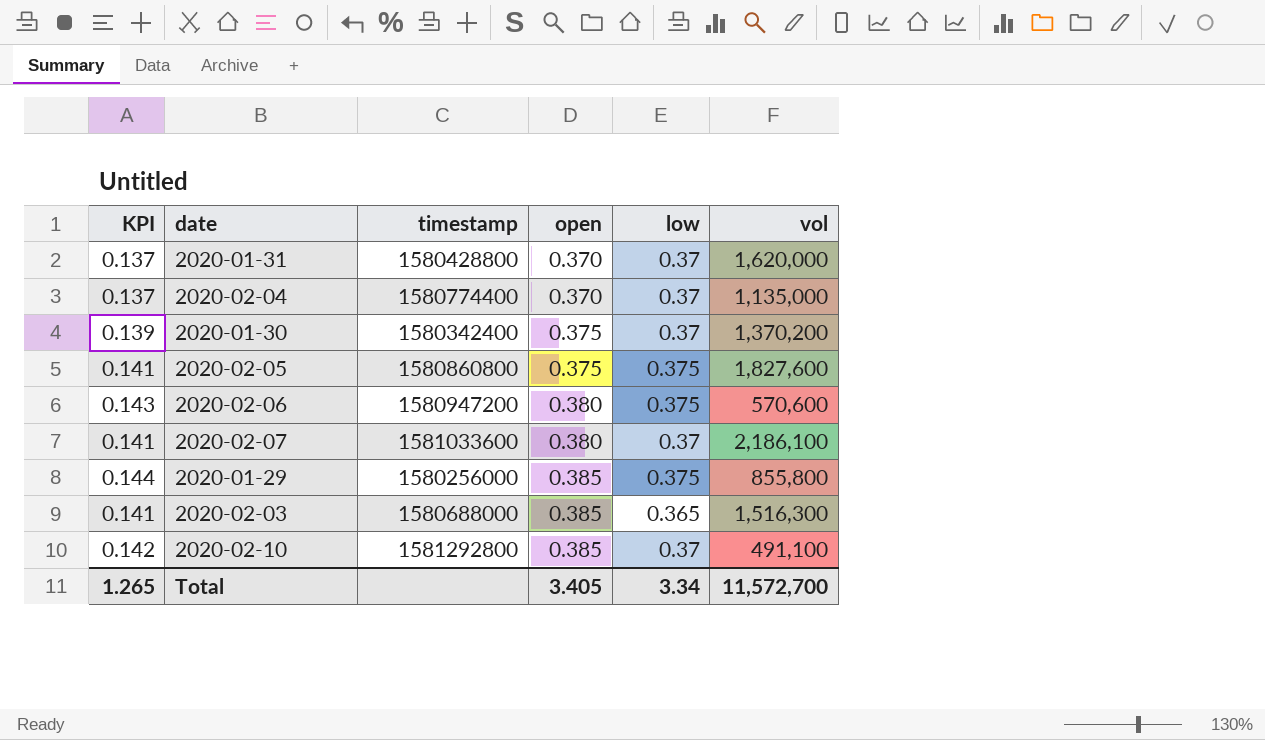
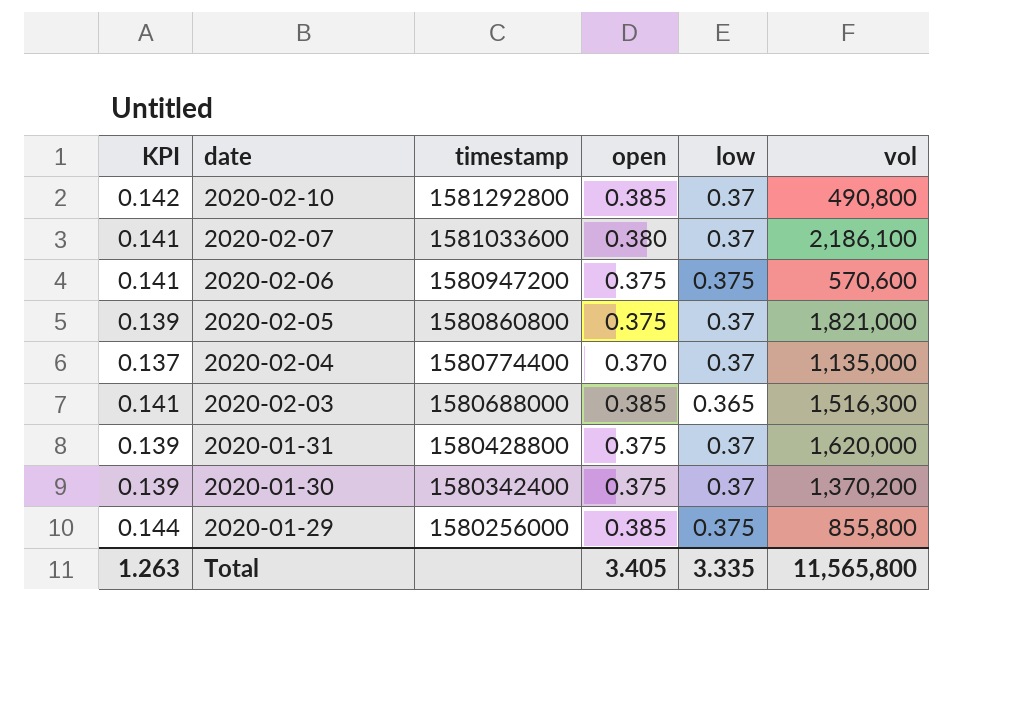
row order: open ascending -> date descending
2020-02-10 | vol: 491,100 -> 490,800
2020-02-06 | KPI: 0.143 -> 0.141
2020-02-06 | open: 0.380 -> 0.375
2020-02-05 | KPI: 0.141 -> 0.139
2020-02-05 | low: 0.375 -> 0.37
2020-02-05 | vol: 1,827,600 -> 1,821,000
2020-01-31 | KPI: 0.137 -> 0.139
2020-01-31 | open: 0.370 -> 0.375
Total | KPI: 1.265 -> 1.263
Total | low: 3.34 -> 3.335
Total | vol: 11,572,700 -> 11,565,800

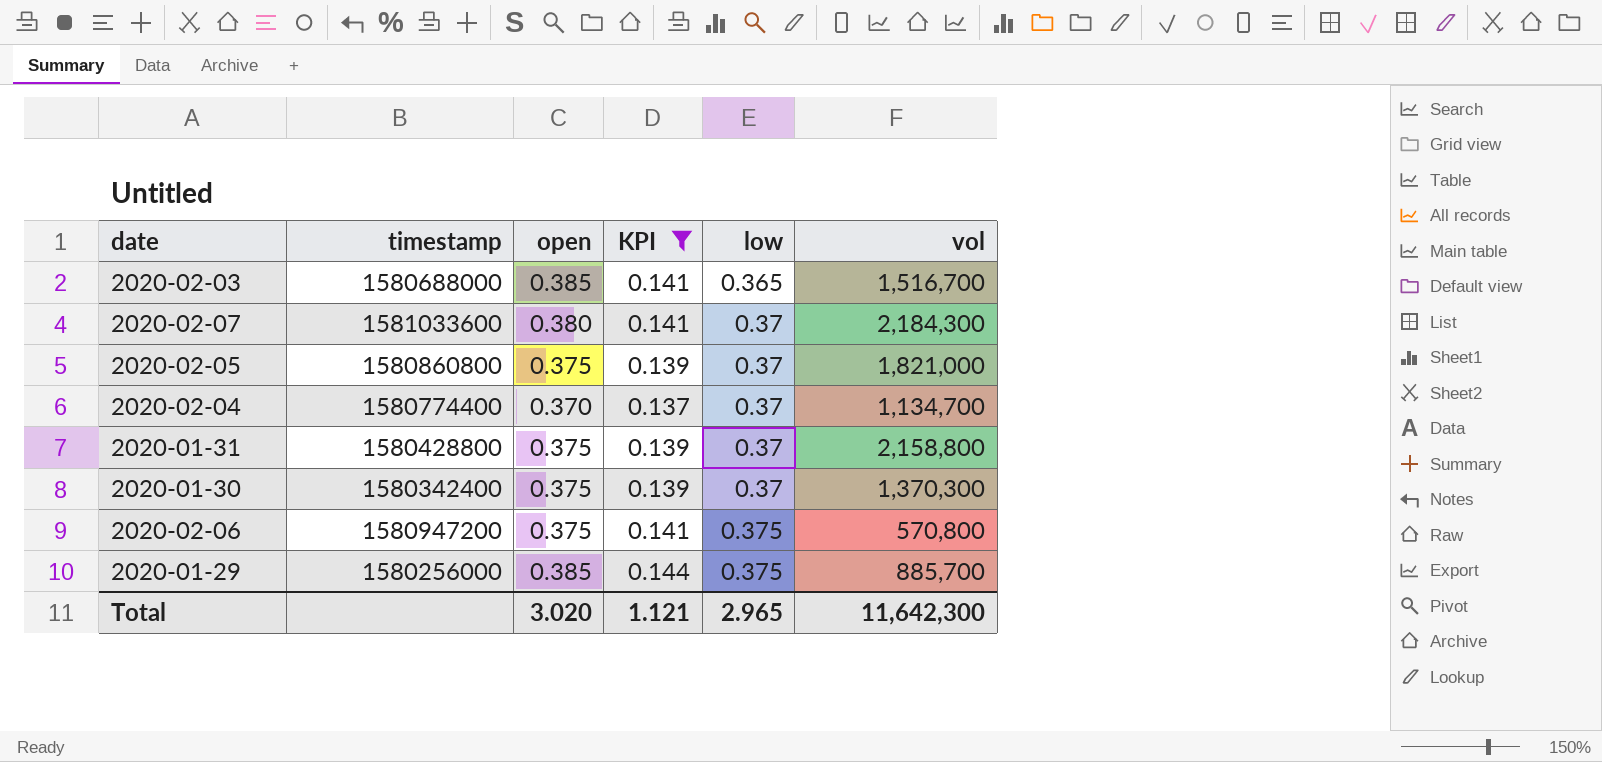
filter: none -> KPI != 0.142
row order: date descending -> low ascending
column KPI | position: 1 -> 4
2020-02-03 | vol: 1,516,300 -> 1,516,700
2020-02-07 | vol: 2,186,100 -> 2,184,300
2020-02-04 | vol: 1,135,000 -> 1,134,700
2020-01-31 | vol: 1,620,000 -> 2,158,800
2020-01-30 | vol: 1,370,200 -> 1,370,300
2020-02-06 | vol: 570,600 -> 570,800
2020-01-29 | vol: 855,800 -> 885,700
Total | open: 3.405 -> 3.020
Total | KPI: 1.263 -> 1.121
Total | low: 3.335 -> 2.965
Total | vol: 11,565,800 -> 11,642,300

